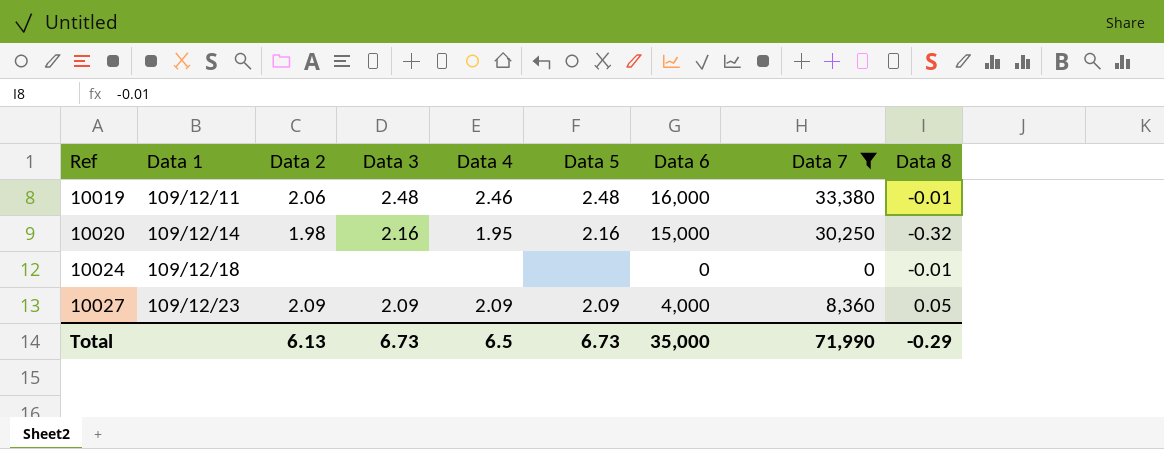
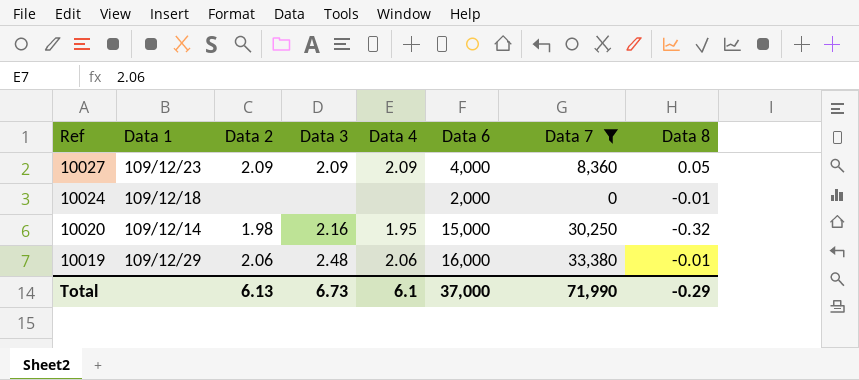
row order: Ref ascending -> Ref descending
column Data 5 | position: 6 -> none
10024 | Data 6: 0 -> 2,000
10019 | Data 1: 109/12/11 -> 109/12/29
10019 | Data 4: 2.46 -> 2.06
Total | Data 4: 6.5 -> 6.1
Total | Data 6: 35,000 -> 37,000

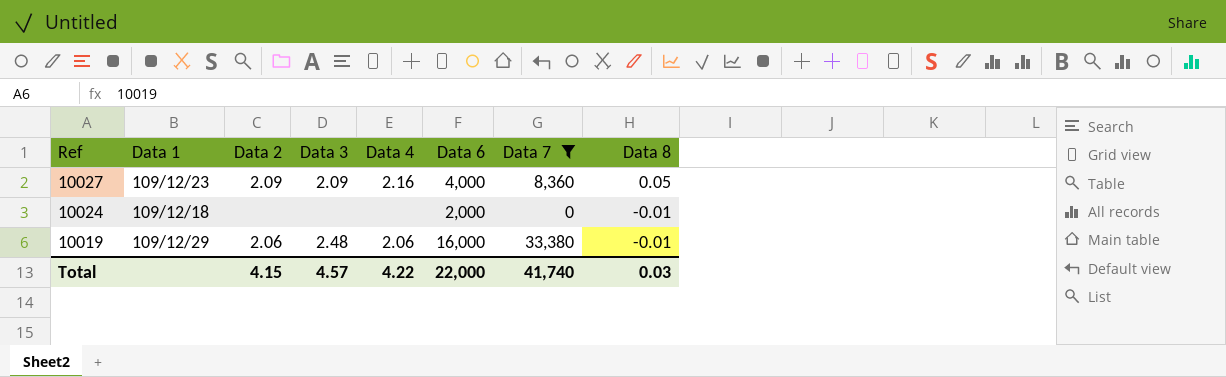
row 10020: 109/12/14 | 1.98 | 2.16 | 1.95 | 15,000 | 30,250 | -0.32 -> none
10027 | Data 4: 2.09 -> 2.16
Total | Data 2: 6.13 -> 4.15
Total | Data 3: 6.73 -> 4.57
Total | Data 4: 6.1 -> 4.22
Total | Data 6: 37,000 -> 22,000
Total | Data 7: 71,990 -> 41,740
Total | Data 8: -0.29 -> 0.03

